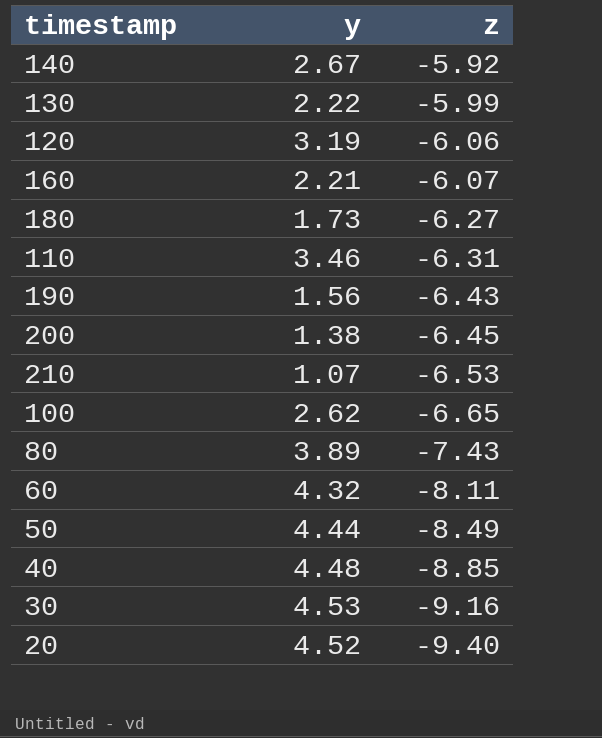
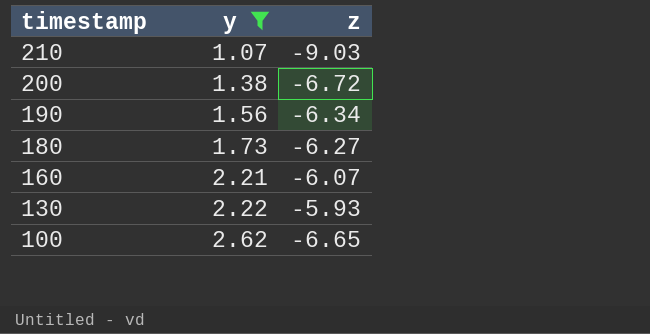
filter: none -> y <= 2.62
row order: z descending -> timestamp descending
210 | z: -6.53 -> -9.03
200 | z: -6.45 -> -6.72
190 | z: -6.43 -> -6.34
130 | z: -5.99 -> -5.93

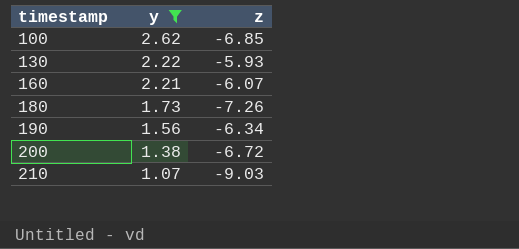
row order: timestamp descending -> timestamp ascending
100 | z: -6.65 -> -6.85
180 | z: -6.27 -> -7.26

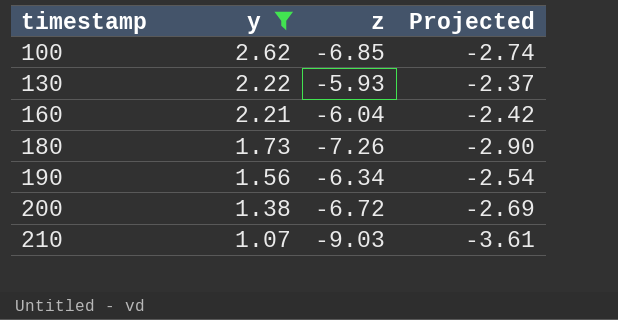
column Projected | formula: none -> [z] * 0.4
160 | z: -6.07 -> -6.04

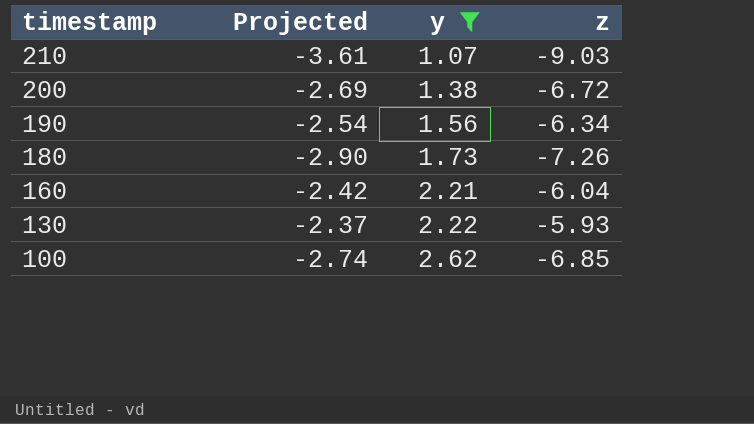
row order: timestamp ascending -> timestamp descending
column Projected | position: 4 -> 2

